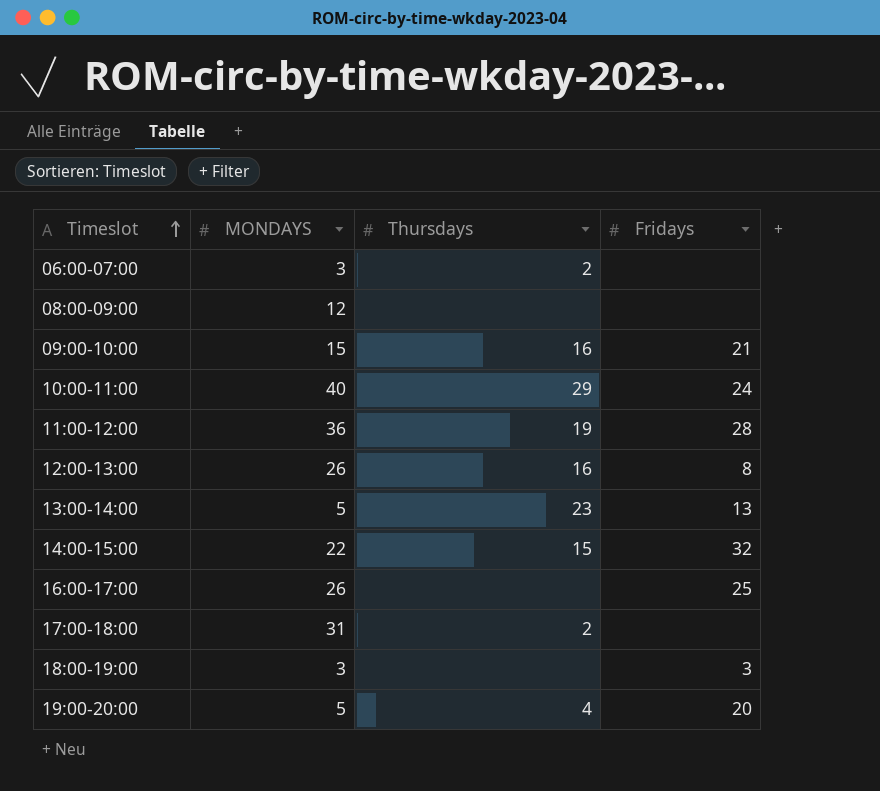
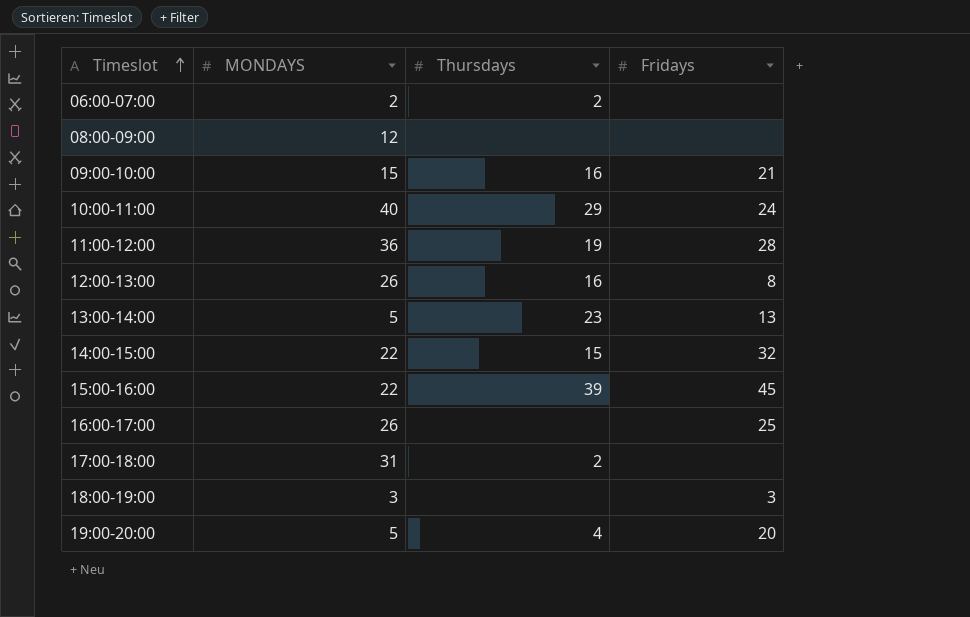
06:00-07:00 | MONDAYS: 3 -> 2
row 15:00-16:00: none -> 22 | 39 | 45

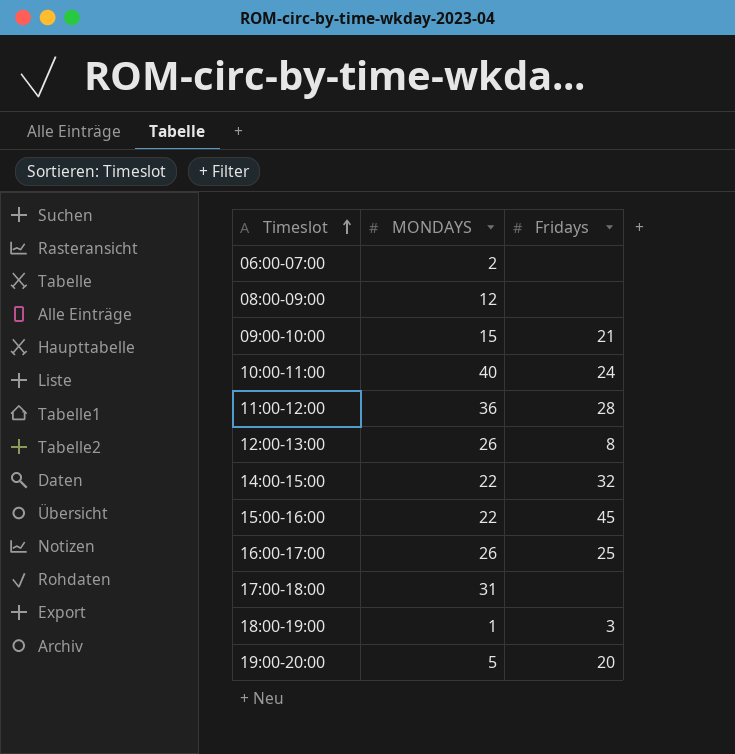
column Thursdays | position: 3 -> none
row 13:00-14:00: 5 | 23 | 13 -> none
18:00-19:00 | MONDAYS: 3 -> 1

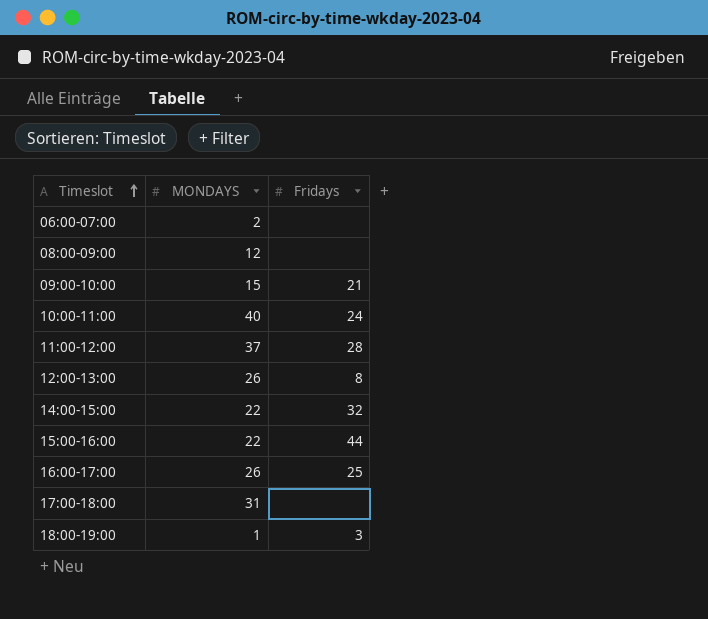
row 19:00-20:00: 5 | 20 -> none
11:00-12:00 | MONDAYS: 36 -> 37
15:00-16:00 | Fridays: 45 -> 44

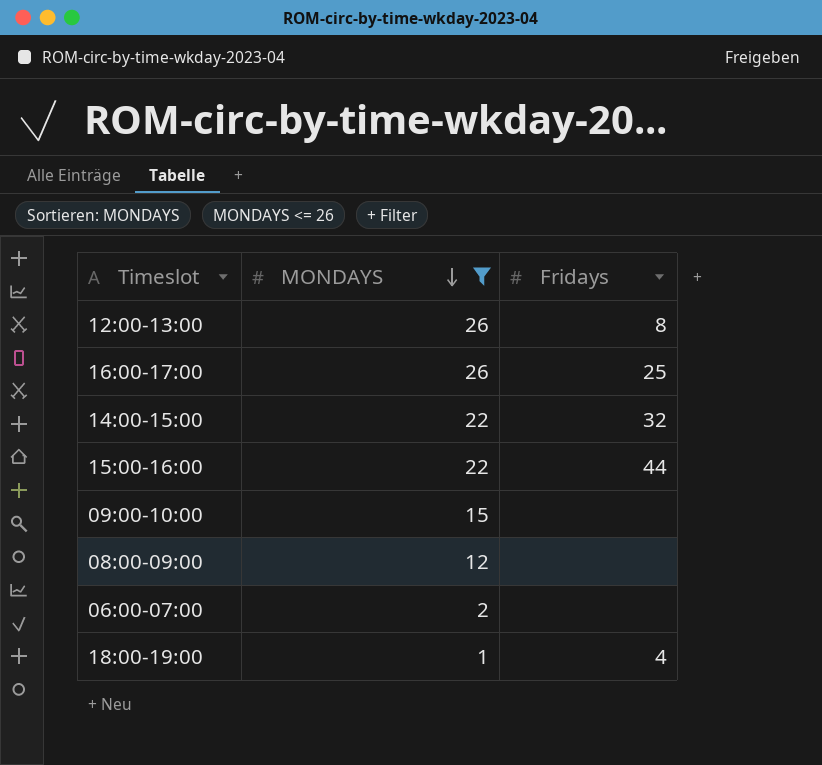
filter: none -> MONDAYS <= 26
row order: Timeslot ascending -> MONDAYS descending
09:00-10:00 | Fridays: 21 -> none
18:00-19:00 | Fridays: 3 -> 4

